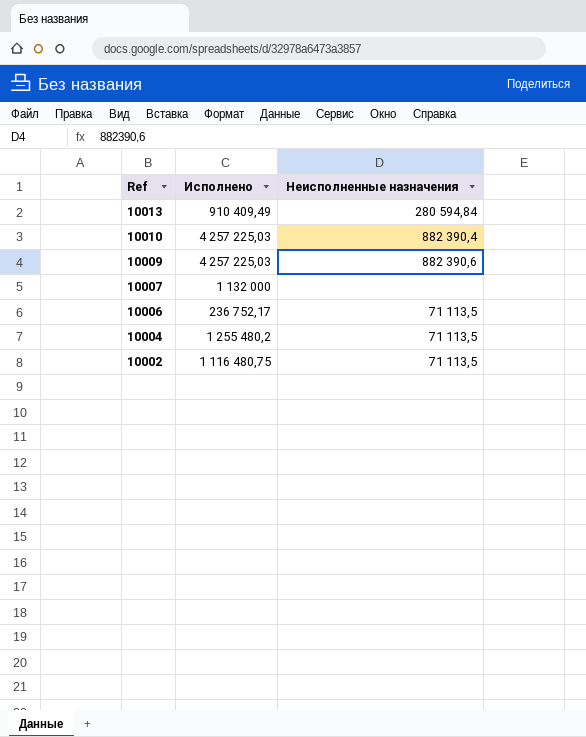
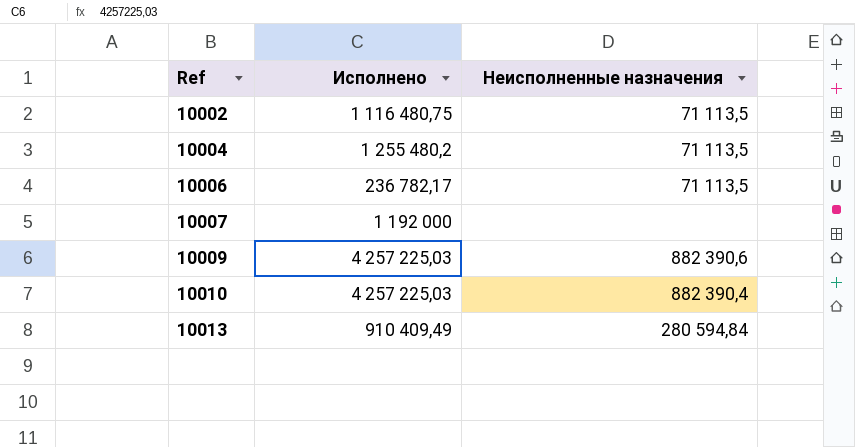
row order: Ref descending -> Ref ascending
10006 | Исполнено: 236 752,17 -> 236 782,17
10007 | Исполнено: 1 132 000 -> 1 192 000

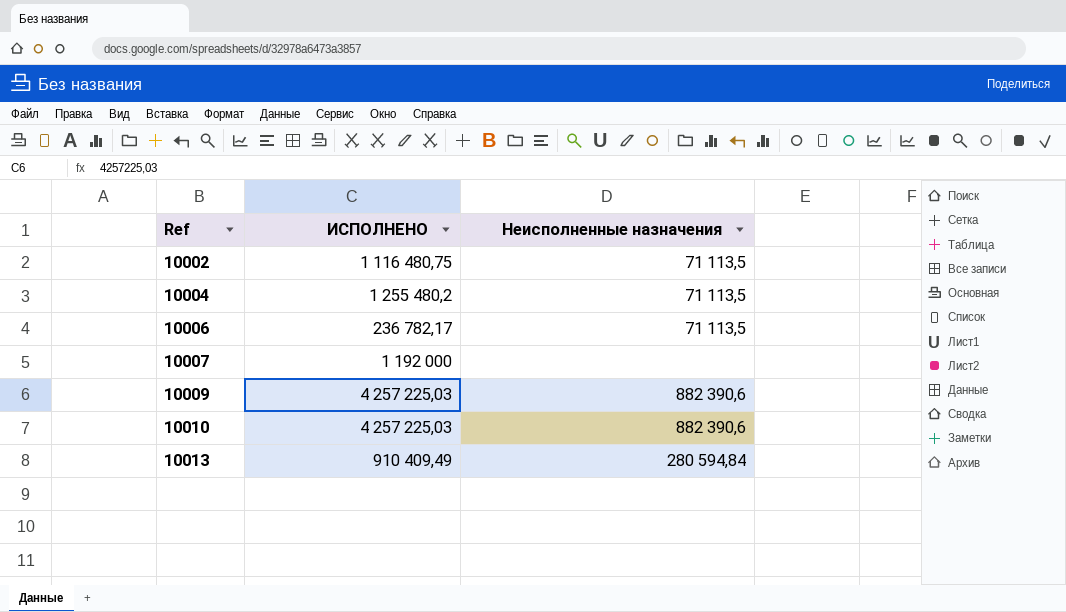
column name: Исполнено -> ИСПОЛНЕНО
10010 | Неисполненные назначения: 882 390,4 -> 882 390,6

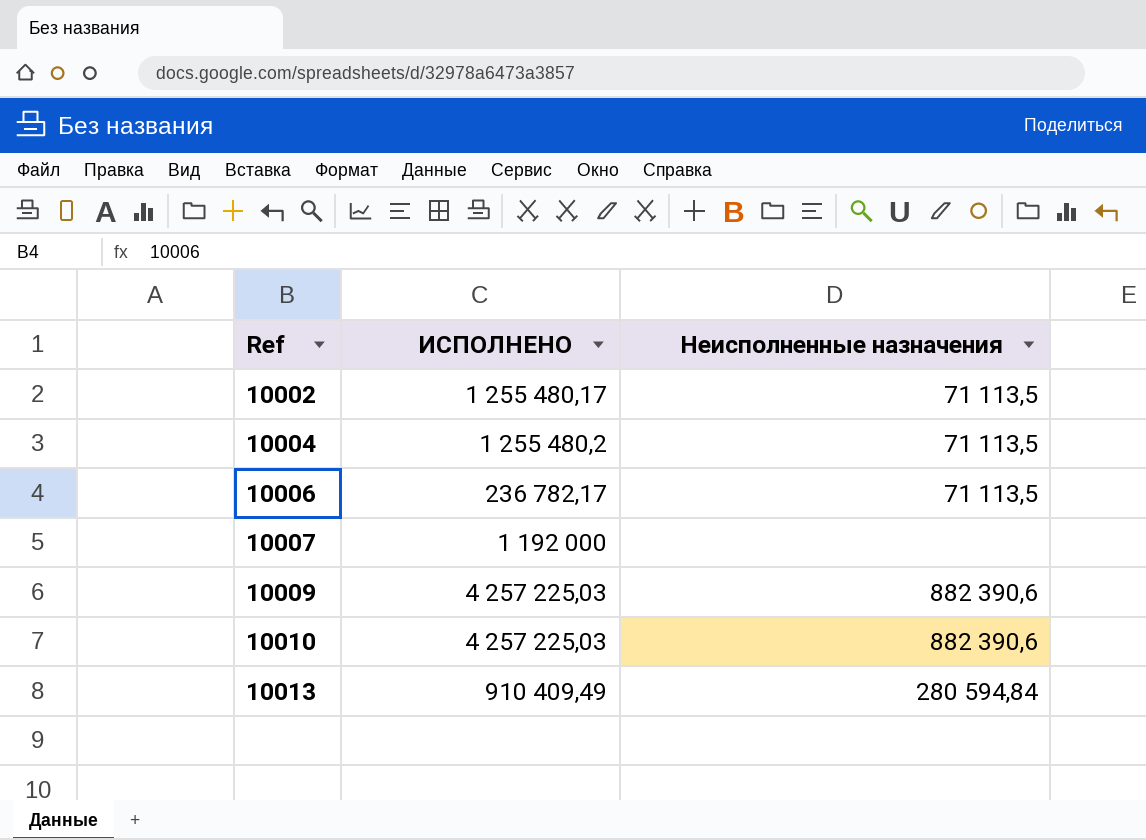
10002 | ИСПОЛНЕНО: 1 116 480,75 -> 1 255 480,17

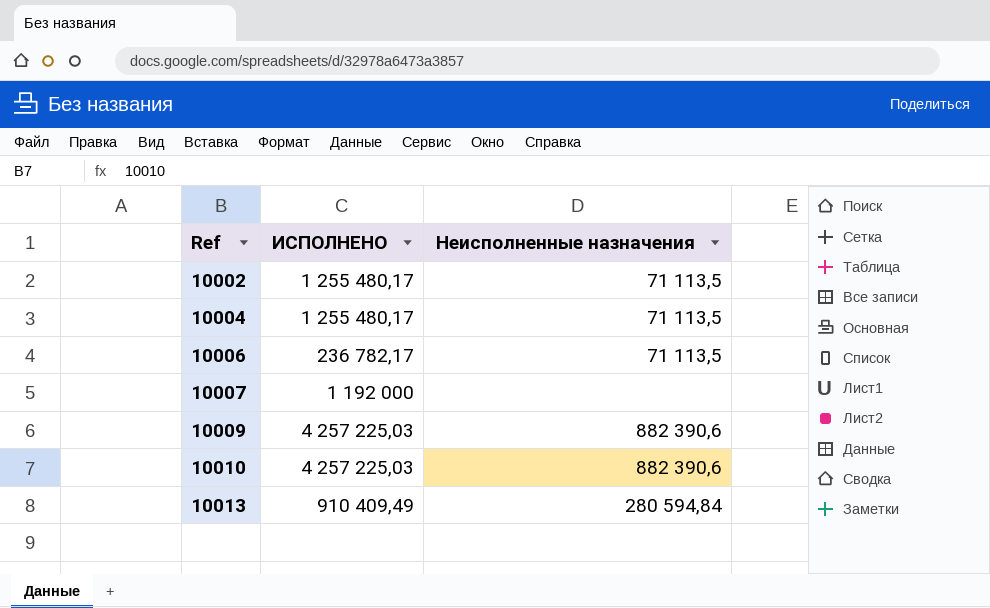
10004 | ИСПОЛНЕНО: 1 255 480,2 -> 1 255 480,17

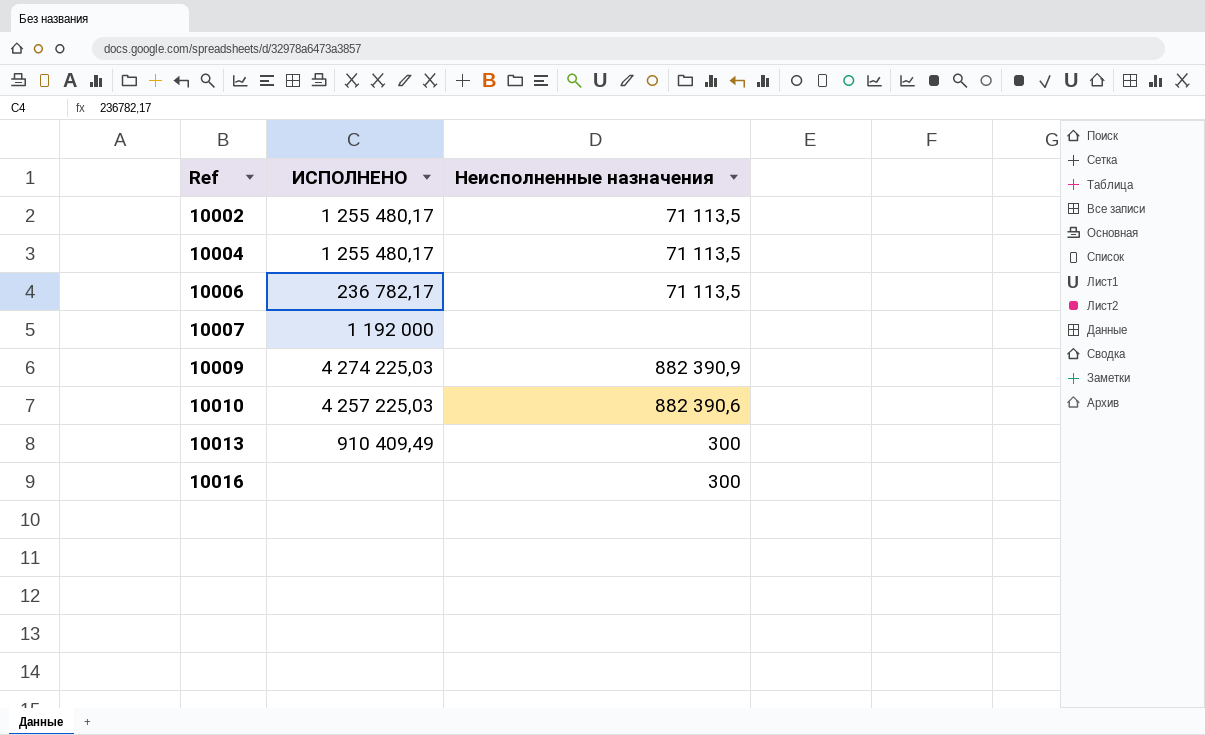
10009 | ИСПОЛНЕНО: 4 257 225,03 -> 4 274 225,03
10009 | Неисполненные назначения: 882 390,6 -> 882 390,9
10013 | Неисполненные назначения: 280 594,84 -> 300
row 10016: none -> none | 300

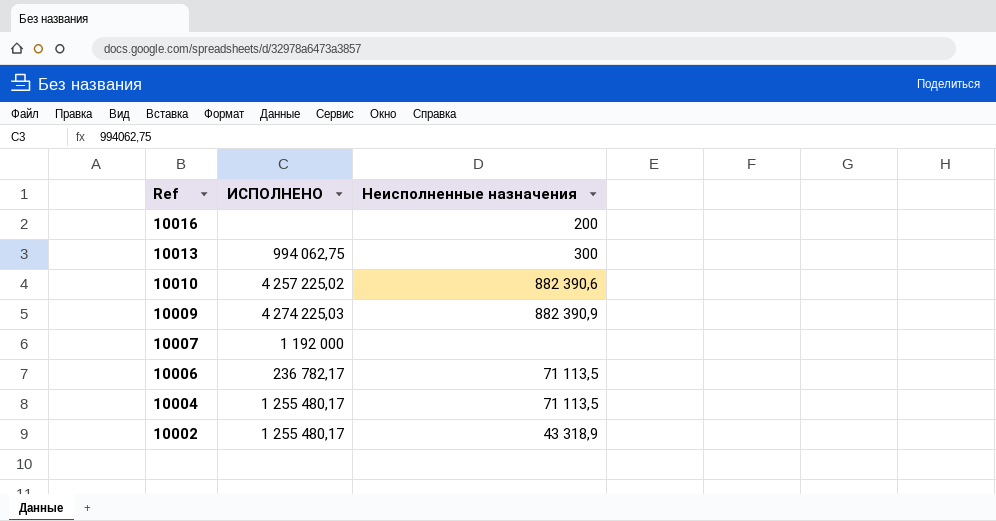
row order: Ref ascending -> Ref descending
10016 | Неисполненные назначения: 300 -> 200
10013 | ИСПОЛНЕНО: 910 409,49 -> 994 062,75
10010 | ИСПОЛНЕНО: 4 257 225,03 -> 4 257 225,02
10002 | Неисполненные назначения: 71 113,5 -> 43 318,9

